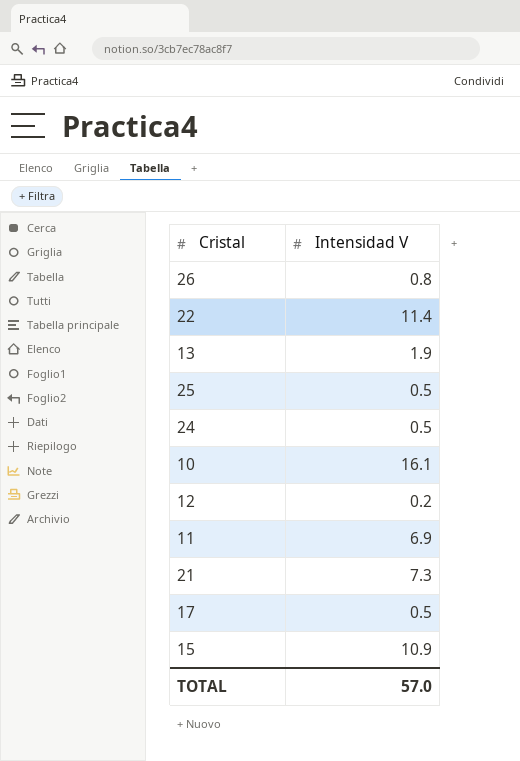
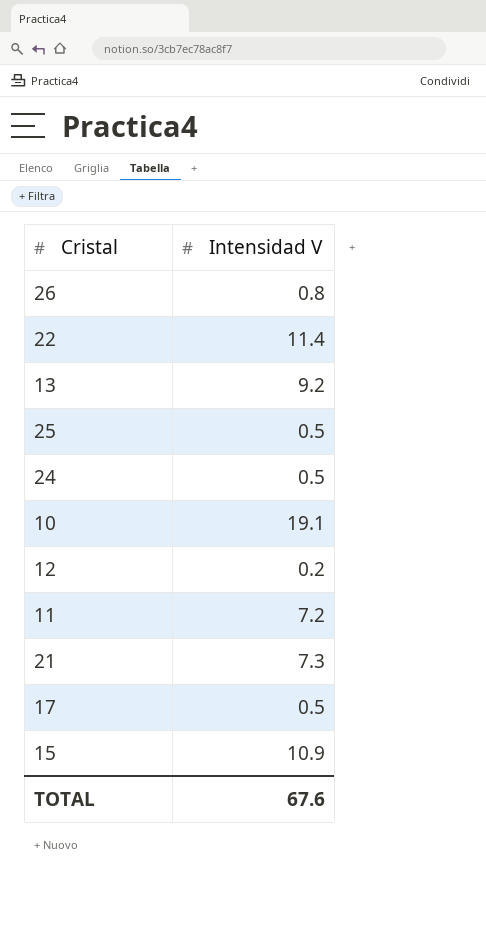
13 | Intensidad V: 1.9 -> 9.2
10 | Intensidad V: 16.1 -> 19.1
11 | Intensidad V: 6.9 -> 7.2
TOTAL | Intensidad V: 57.0 -> 67.6

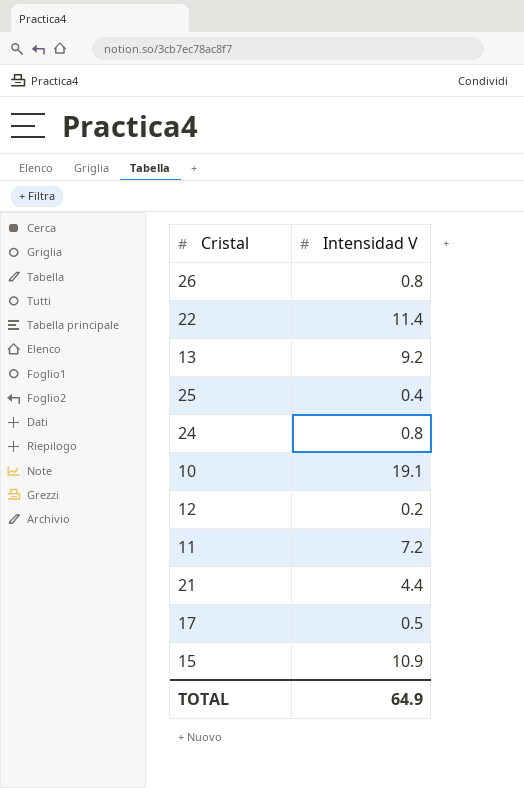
25 | Intensidad V: 0.5 -> 0.4
24 | Intensidad V: 0.5 -> 0.8
21 | Intensidad V: 7.3 -> 4.4
TOTAL | Intensidad V: 67.6 -> 64.9

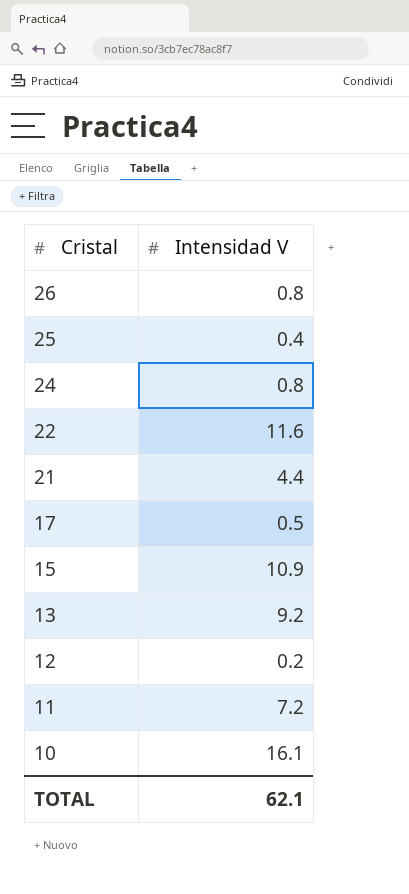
row order: none -> Cristal descending
22 | Intensidad V: 11.4 -> 11.6
10 | Intensidad V: 19.1 -> 16.1
TOTAL | Intensidad V: 64.9 -> 62.1

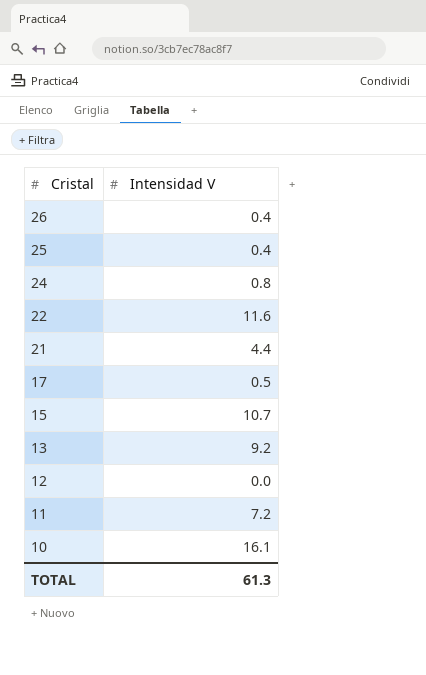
26 | Intensidad V: 0.8 -> 0.4
15 | Intensidad V: 10.9 -> 10.7
12 | Intensidad V: 0.2 -> 0.0
TOTAL | Intensidad V: 62.1 -> 61.3

